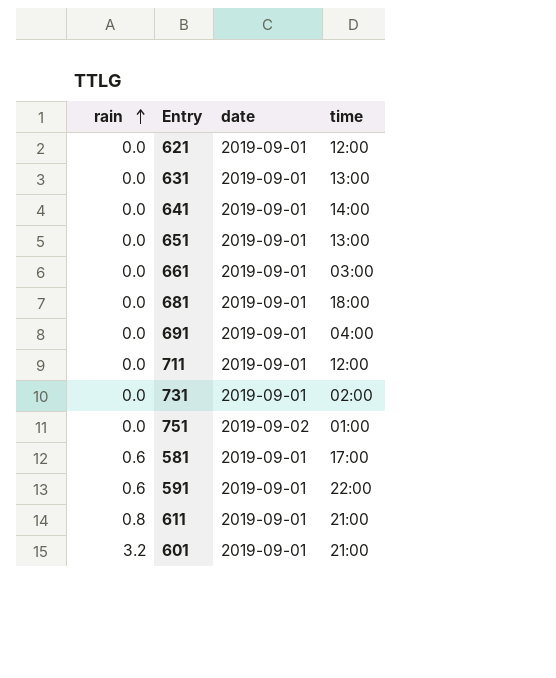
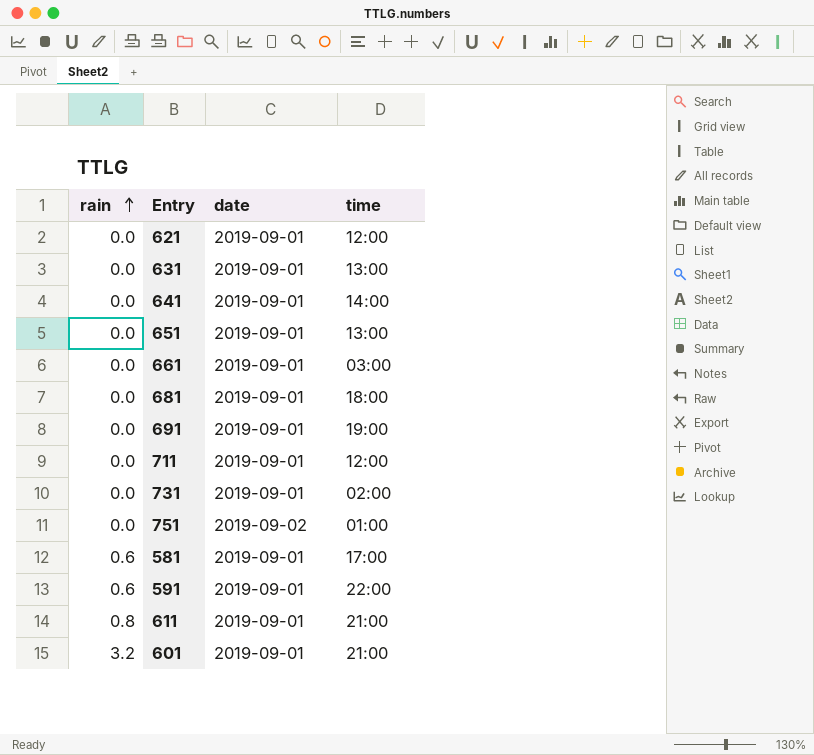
691 | time: 04:00 -> 19:00

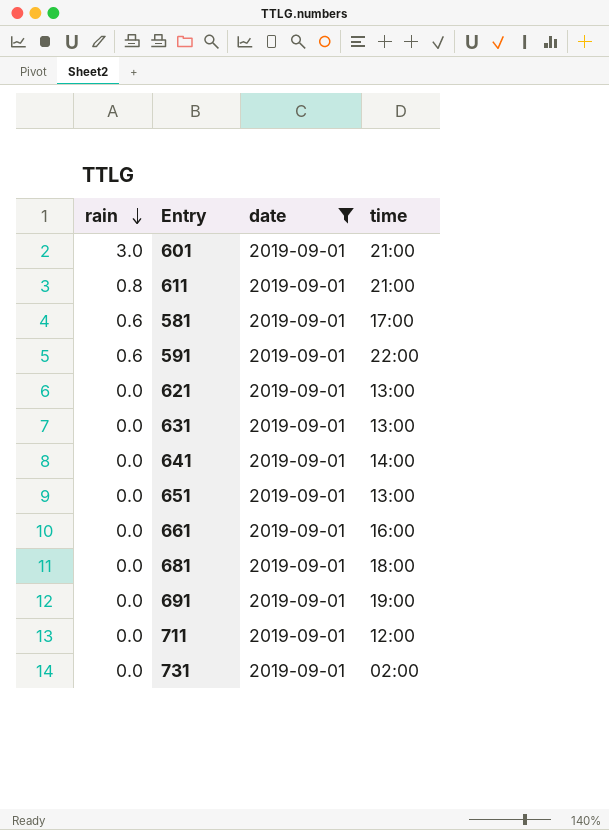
filter: none -> date = 2019-09-01
row order: rain ascending -> rain descending
601 | rain: 3.2 -> 3.0
621 | time: 12:00 -> 13:00
661 | time: 03:00 -> 16:00

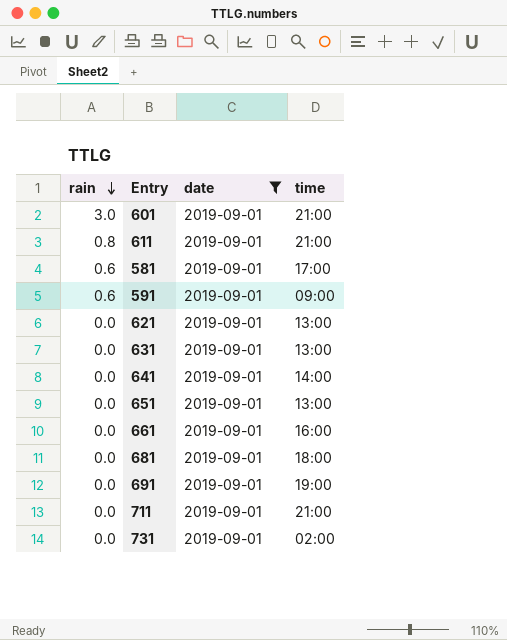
591 | time: 22:00 -> 09:00
711 | time: 12:00 -> 21:00

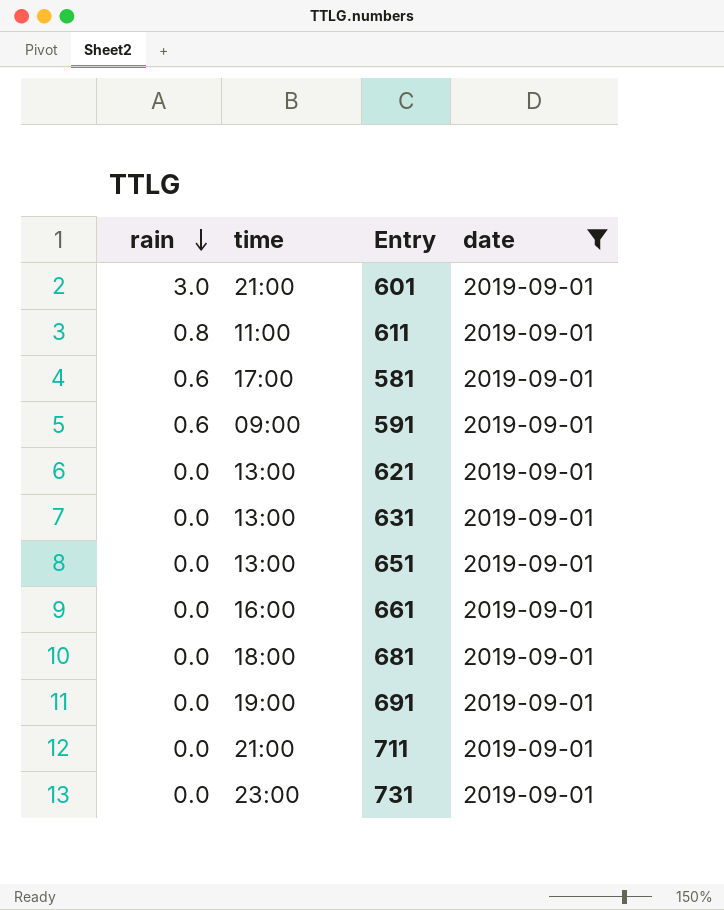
column time | position: 4 -> 2
row 641: 0.0 | 2019-09-01 | 14:00 -> none
611 | time: 21:00 -> 11:00
731 | time: 02:00 -> 23:00

